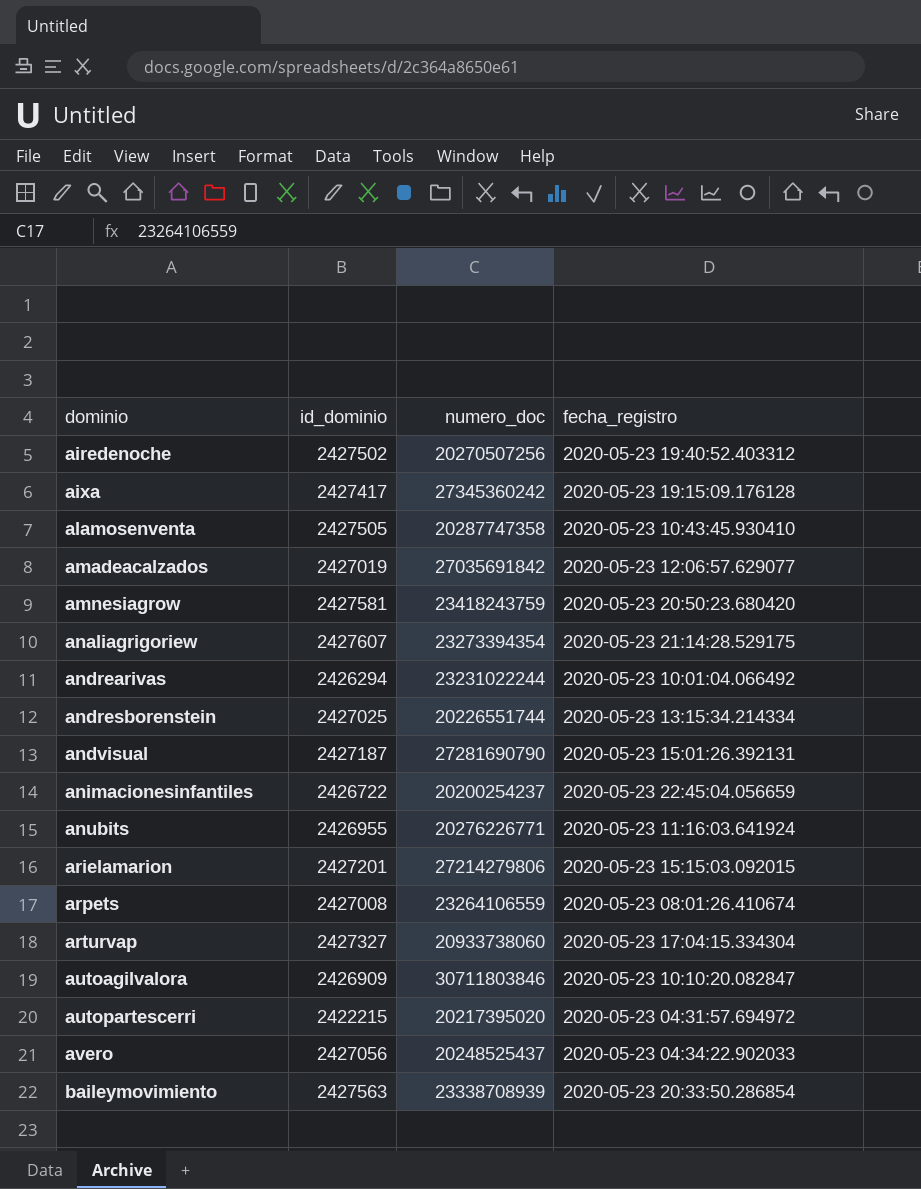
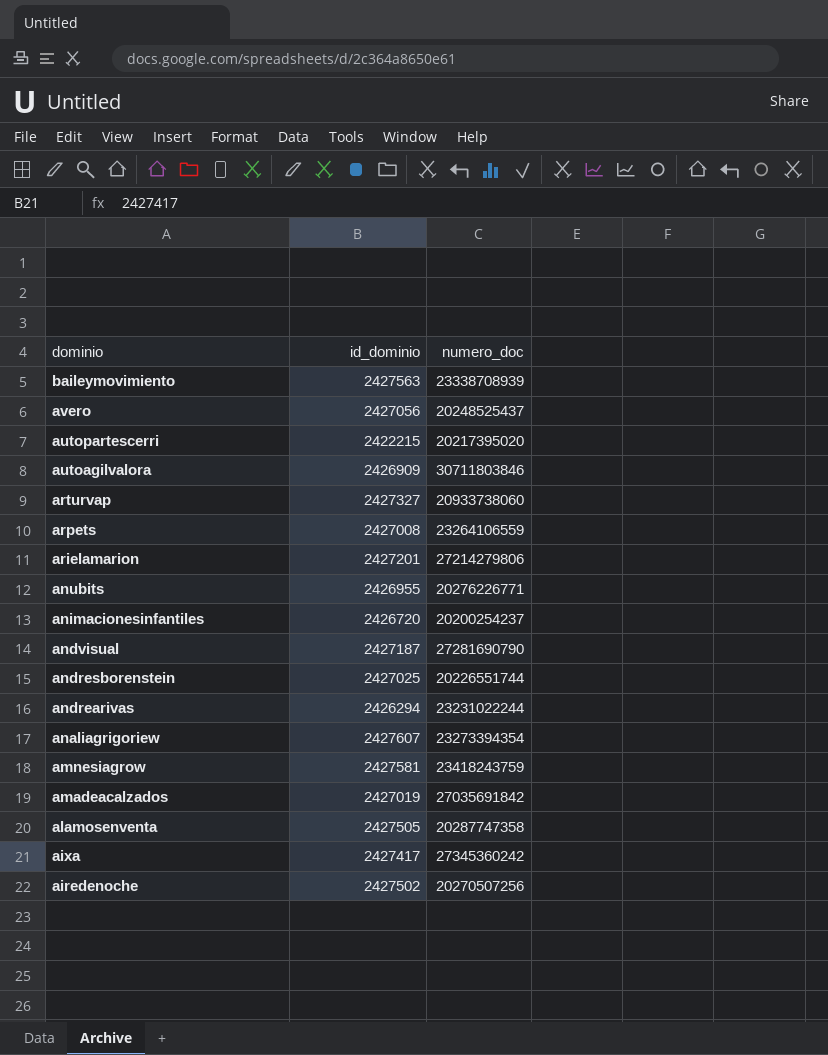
row order: dominio ascending -> dominio descending
column fecha_registro | position: 4 -> none
animacionesinfantiles | id_dominio: 2426722 -> 2426720

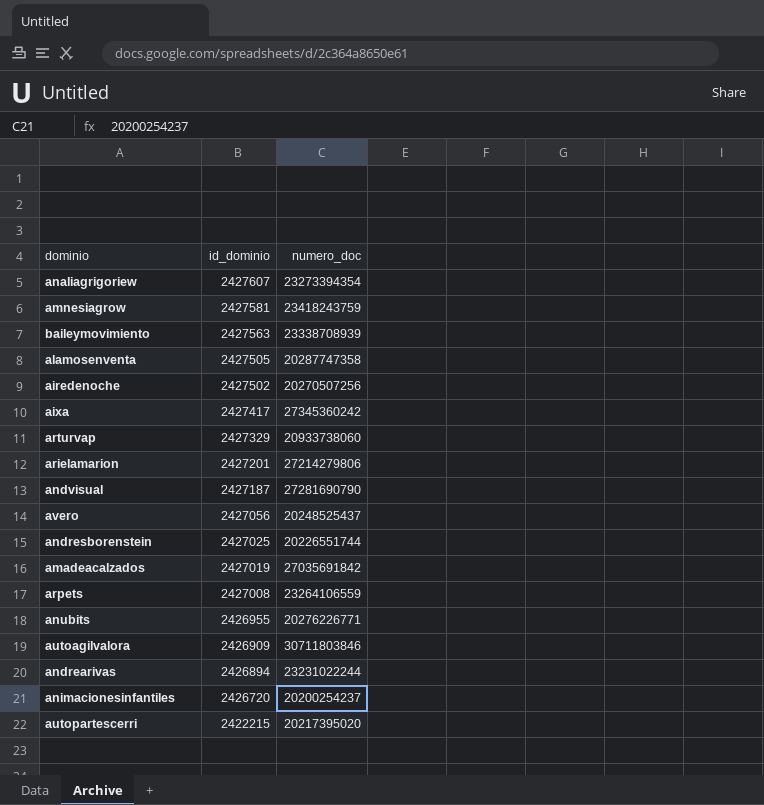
row order: dominio descending -> id_dominio descending
arturvap | id_dominio: 2427327 -> 2427329
andrearivas | id_dominio: 2426294 -> 2426894

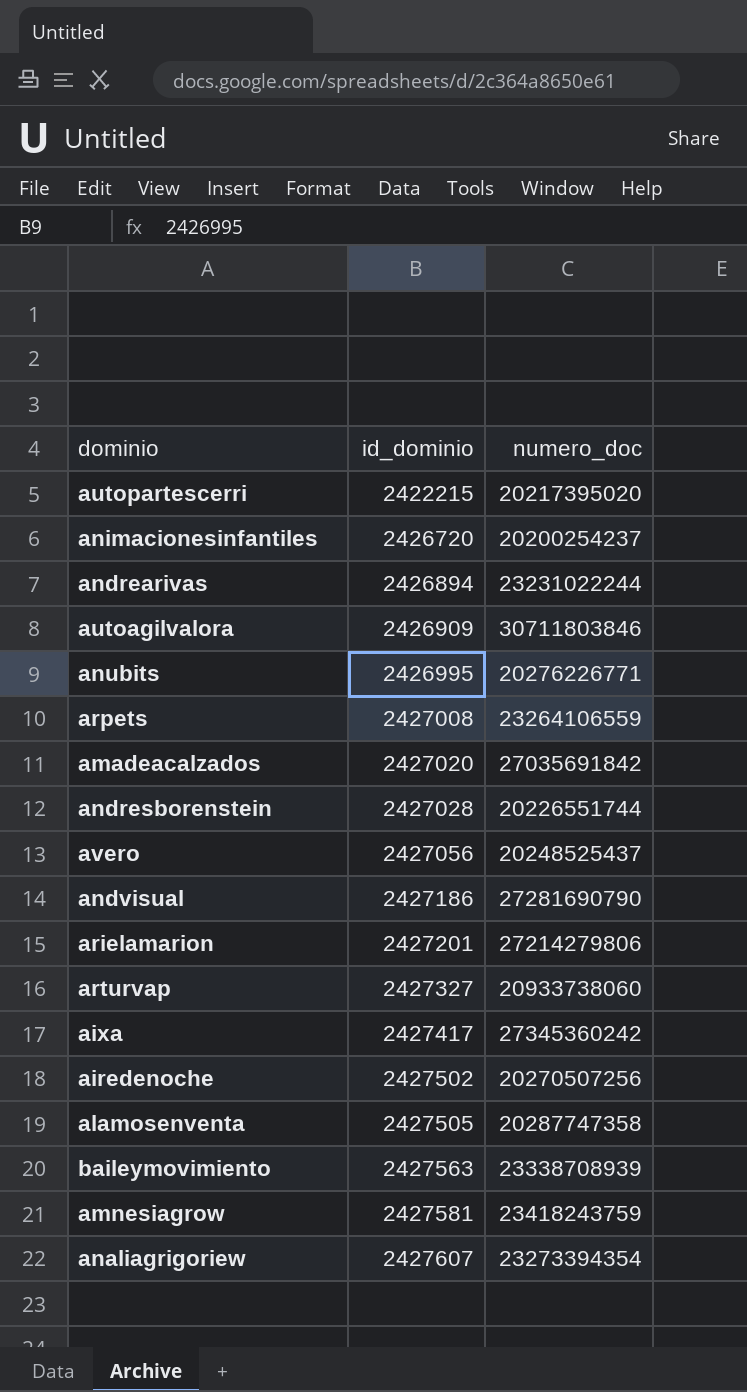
row order: id_dominio descending -> id_dominio ascending
anubits | id_dominio: 2426955 -> 2426995
amadeacalzados | id_dominio: 2427019 -> 2427020
andresborenstein | id_dominio: 2427025 -> 2427028
andvisual | id_dominio: 2427187 -> 2427186
arturvap | id_dominio: 2427329 -> 2427327

